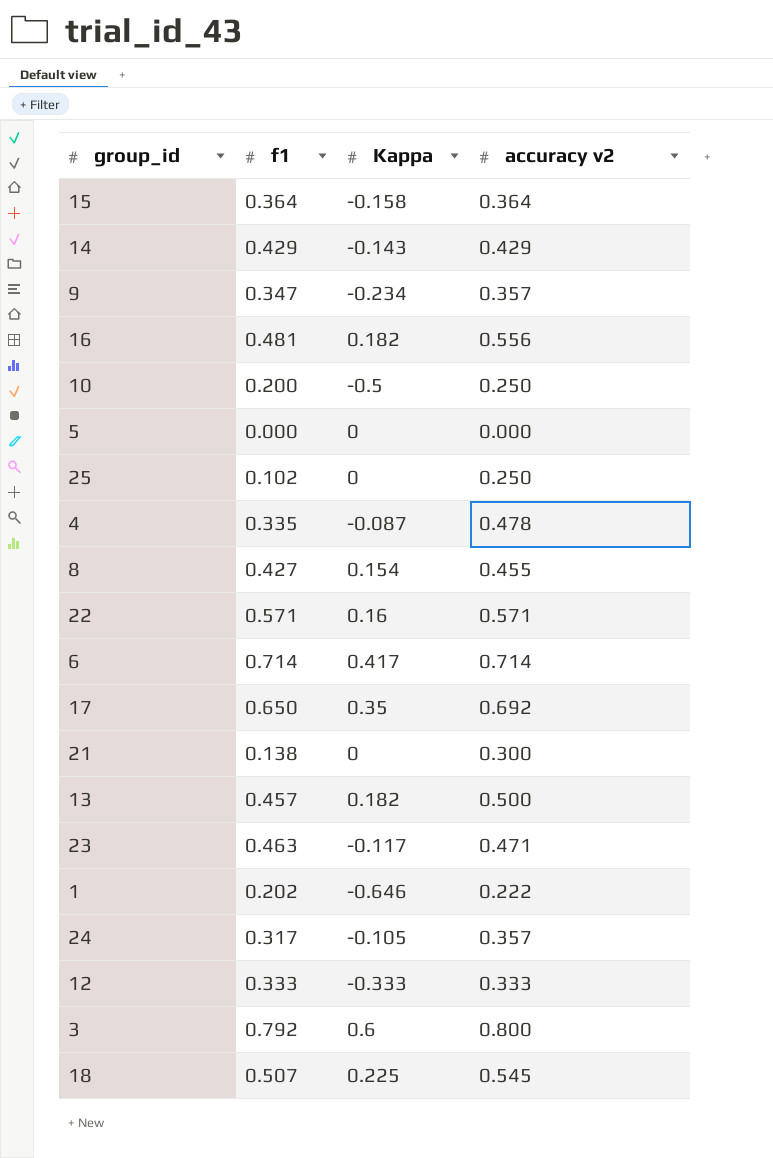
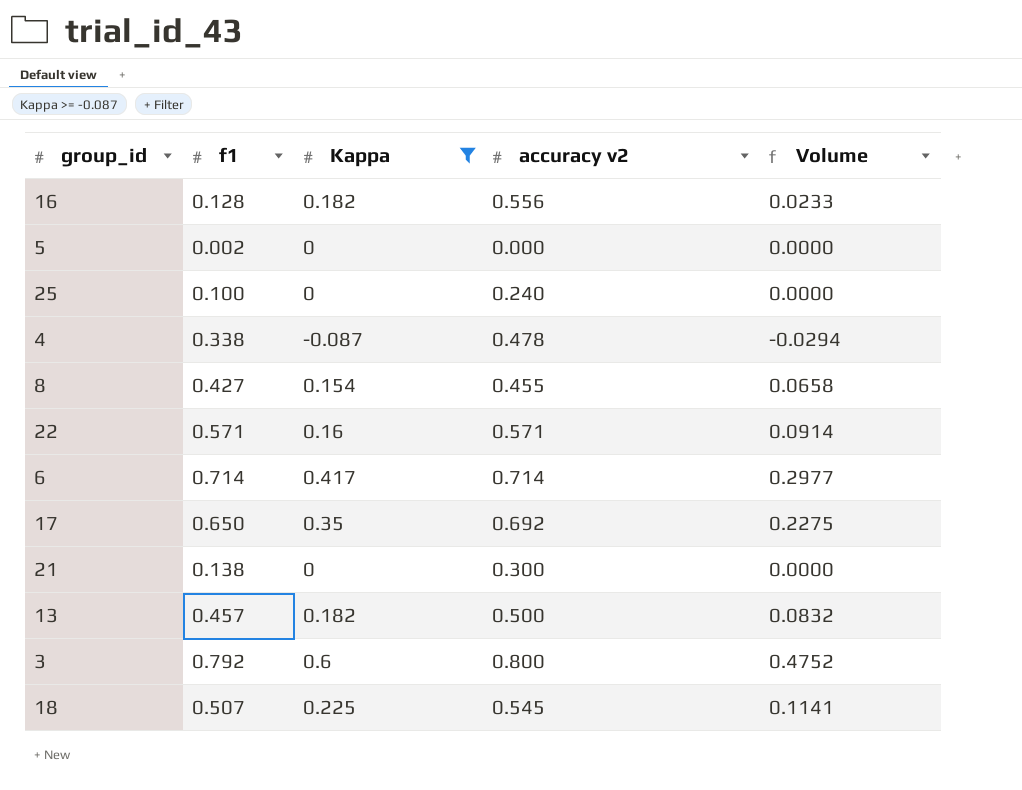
filter: none -> Kappa >= -0.087
column Volume | formula: none -> [f1] * [Kappa]
16 | f1: 0.481 -> 0.128
5 | f1: 0.000 -> 0.002
25 | f1: 0.102 -> 0.100
25 | accuracy v2: 0.250 -> 0.240
4 | f1: 0.335 -> 0.338

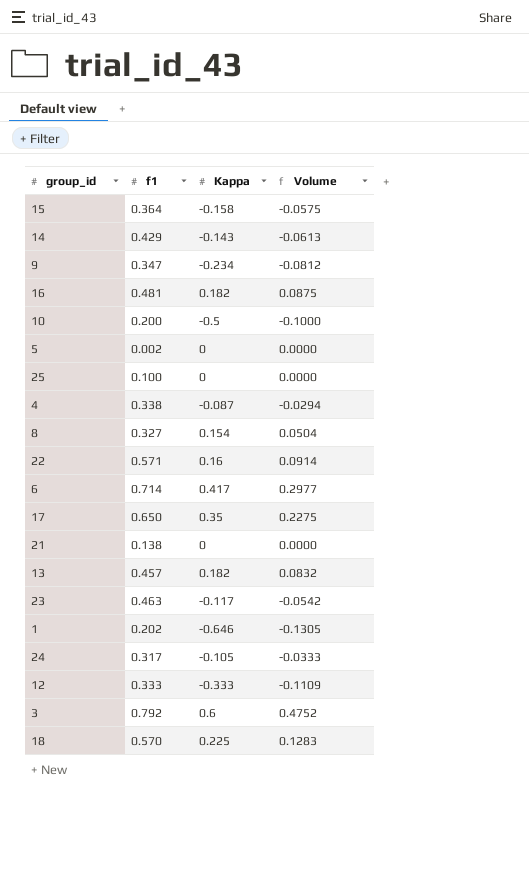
filter: Kappa >= -0.087 -> none
column accuracy v2 | position: 4 -> none
16 | f1: 0.128 -> 0.481
16 | Volume: 0.0233 -> 0.0875
8 | f1: 0.427 -> 0.327
8 | Volume: 0.0658 -> 0.0504
18 | f1: 0.507 -> 0.570
18 | Volume: 0.1141 -> 0.1283

